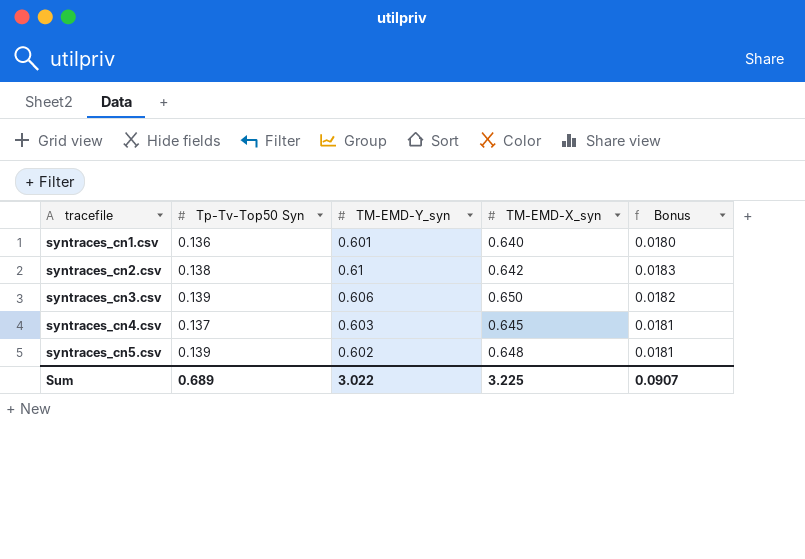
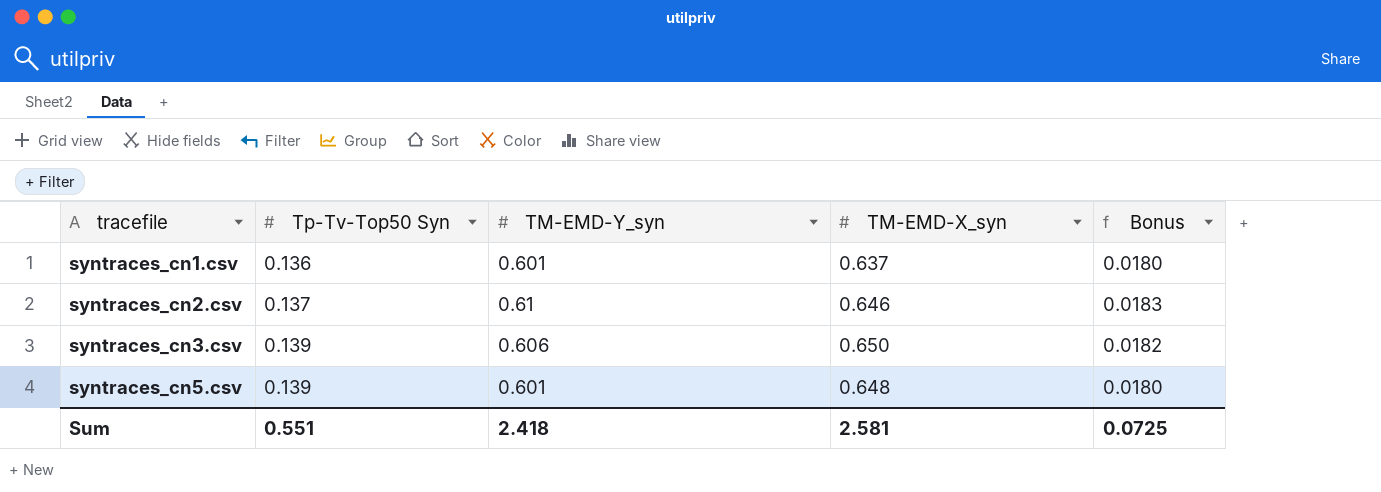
row syntraces_cn4.csv: 0.137 | 0.603 | 0.645 | 0.0181 -> none
syntraces_cn1.csv | TM-EMD-X_syn: 0.640 -> 0.637
syntraces_cn2.csv | Tp-Tv-Top50 Syn: 0.138 -> 0.137
syntraces_cn2.csv | TM-EMD-X_syn: 0.642 -> 0.646
syntraces_cn5.csv | TM-EMD-Y_syn: 0.602 -> 0.601
syntraces_cn5.csv | Bonus: 0.0181 -> 0.0180
Sum | Tp-Tv-Top50 Syn: 0.689 -> 0.551
Sum | TM-EMD-Y_syn: 3.022 -> 2.418
Sum | TM-EMD-X_syn: 3.225 -> 2.581
Sum | Bonus: 0.0907 -> 0.0725

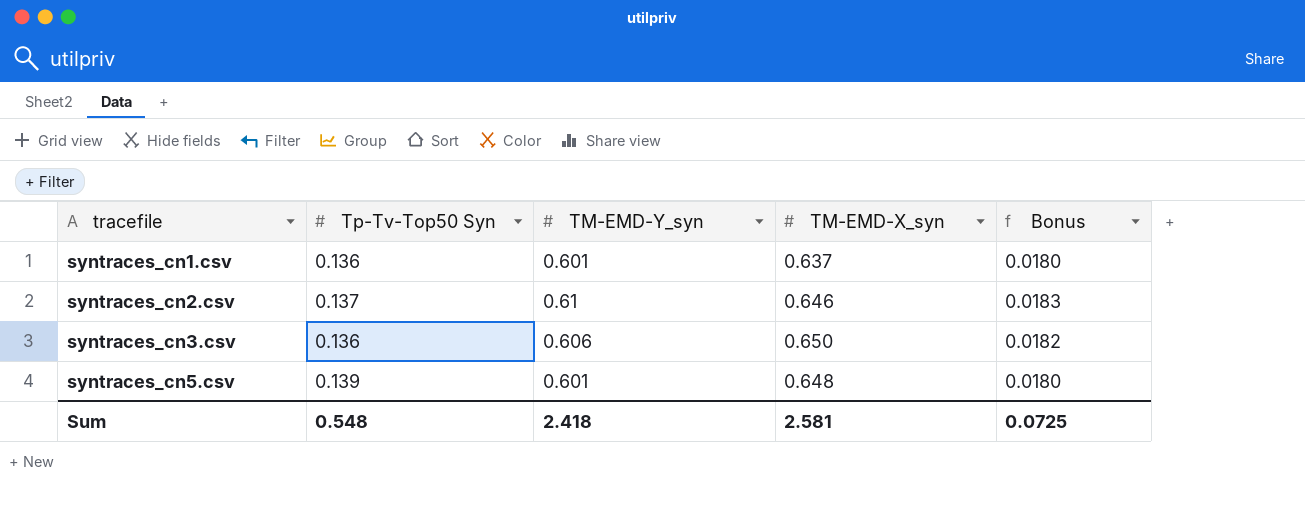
syntraces_cn3.csv | Tp-Tv-Top50 Syn: 0.139 -> 0.136
Sum | Tp-Tv-Top50 Syn: 0.551 -> 0.548

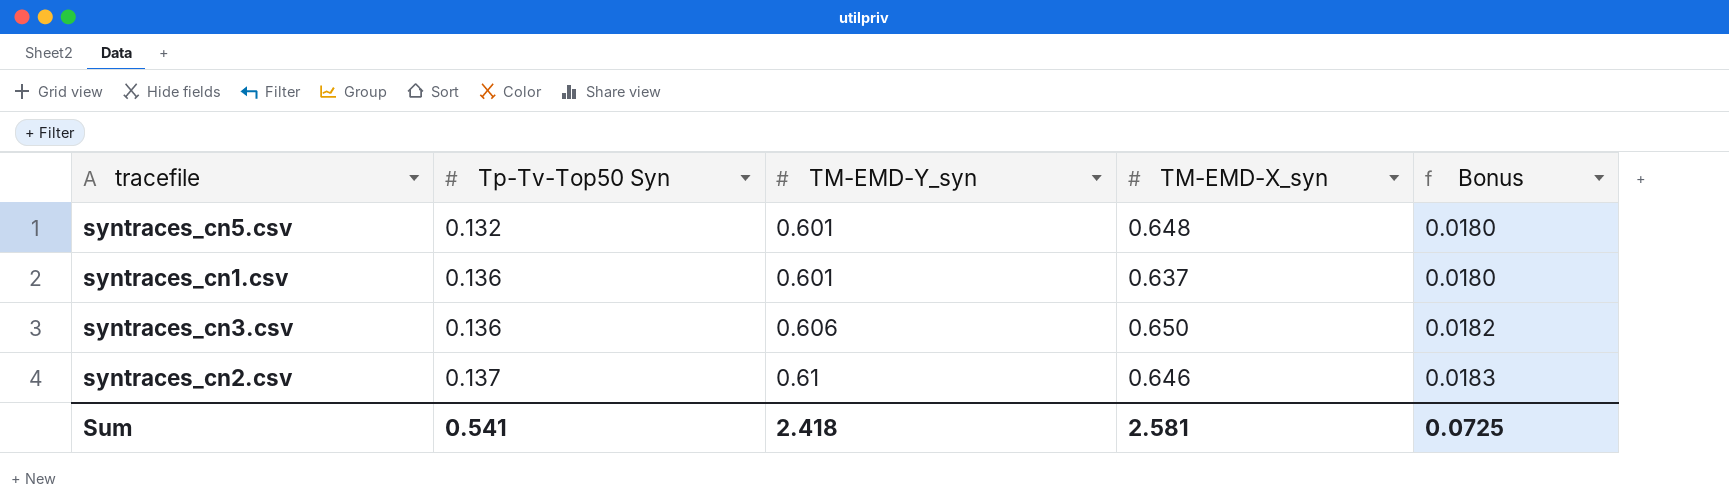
row order: tracefile ascending -> Tp-Tv-Top50 Syn ascending
syntraces_cn5.csv | Tp-Tv-Top50 Syn: 0.139 -> 0.132
Sum | Tp-Tv-Top50 Syn: 0.548 -> 0.541

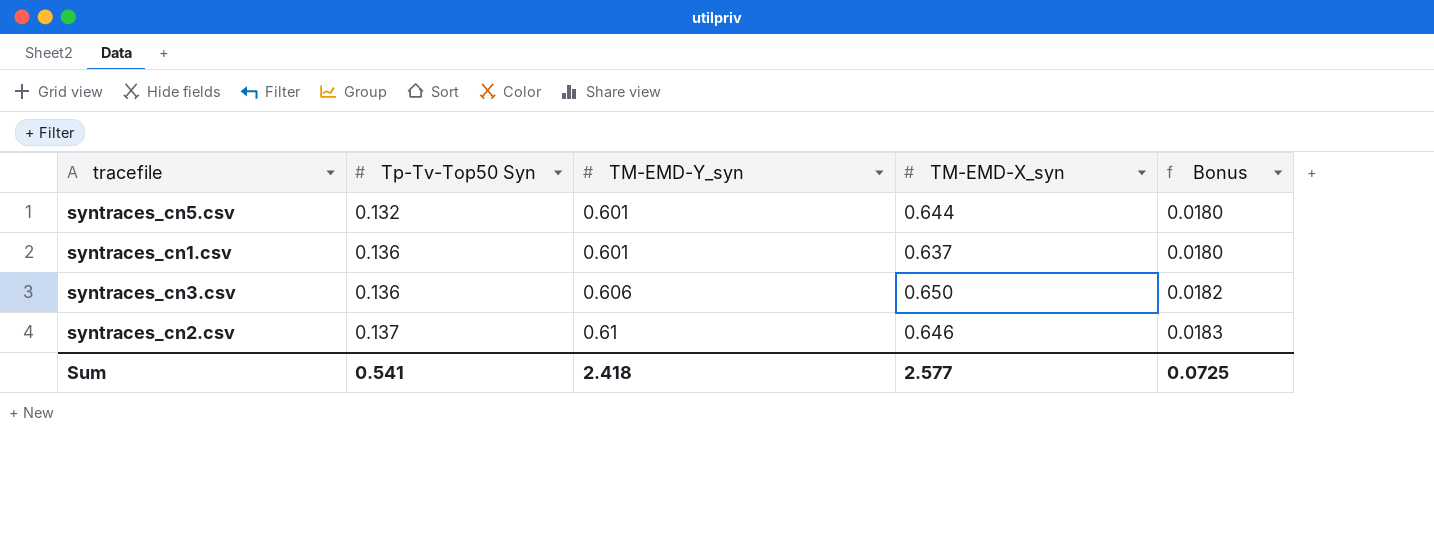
syntraces_cn5.csv | TM-EMD-X_syn: 0.648 -> 0.644
Sum | TM-EMD-X_syn: 2.581 -> 2.577

